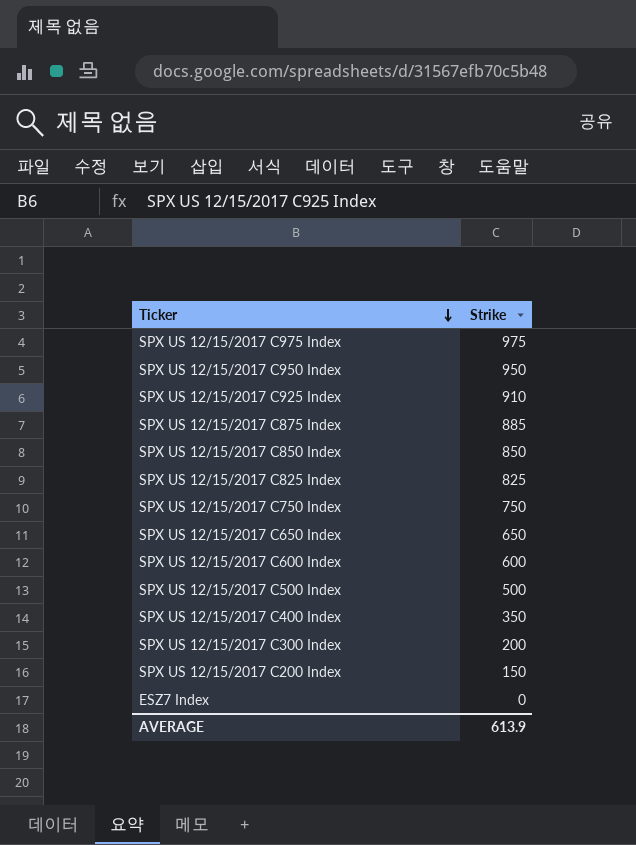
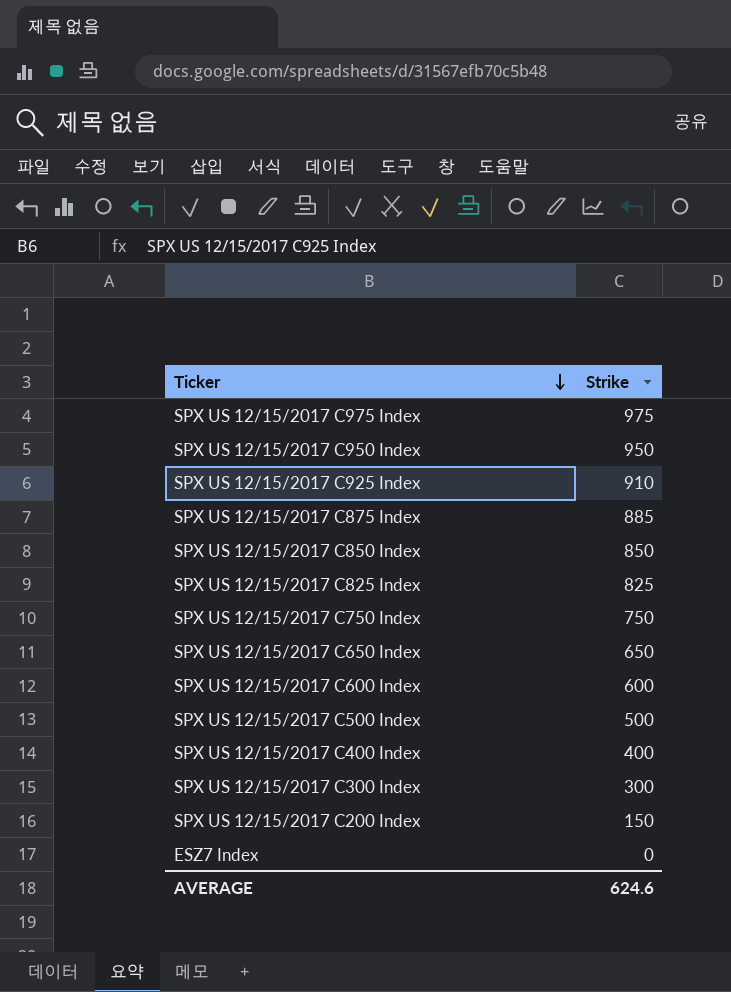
SPX US 12/15/2017 C400 Index | Strike: 350 -> 400
SPX US 12/15/2017 C300 Index | Strike: 200 -> 300
AVERAGE | Strike: 613.9 -> 624.6

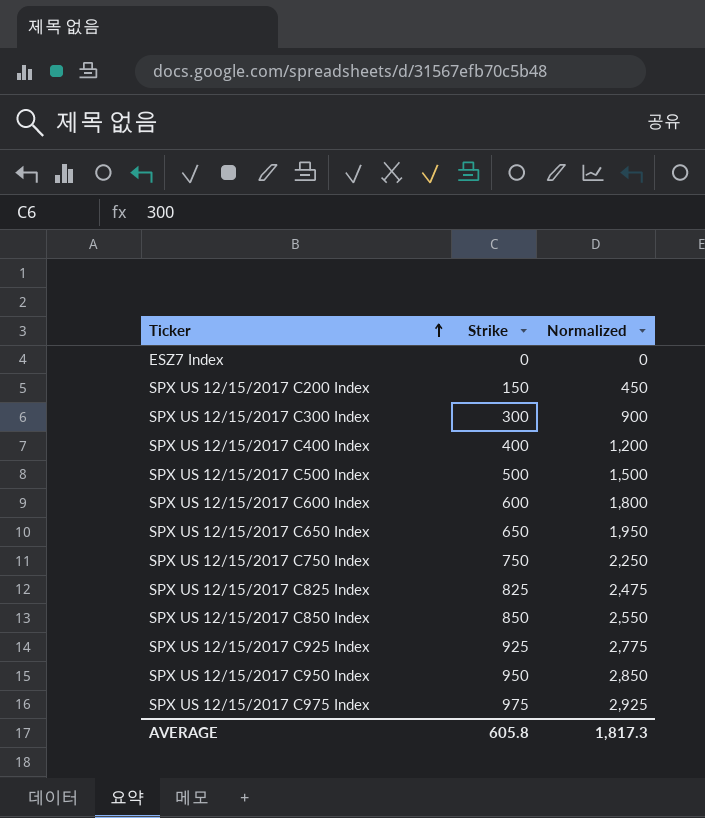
row order: Ticker descending -> Ticker ascending
column Normalized | formula: none -> [Strike] * 3
row SPX US 12/15/2017 C875 Index: 885 -> none
SPX US 12/15/2017 C925 Index | Strike: 910 -> 925
AVERAGE | Strike: 624.6 -> 605.8

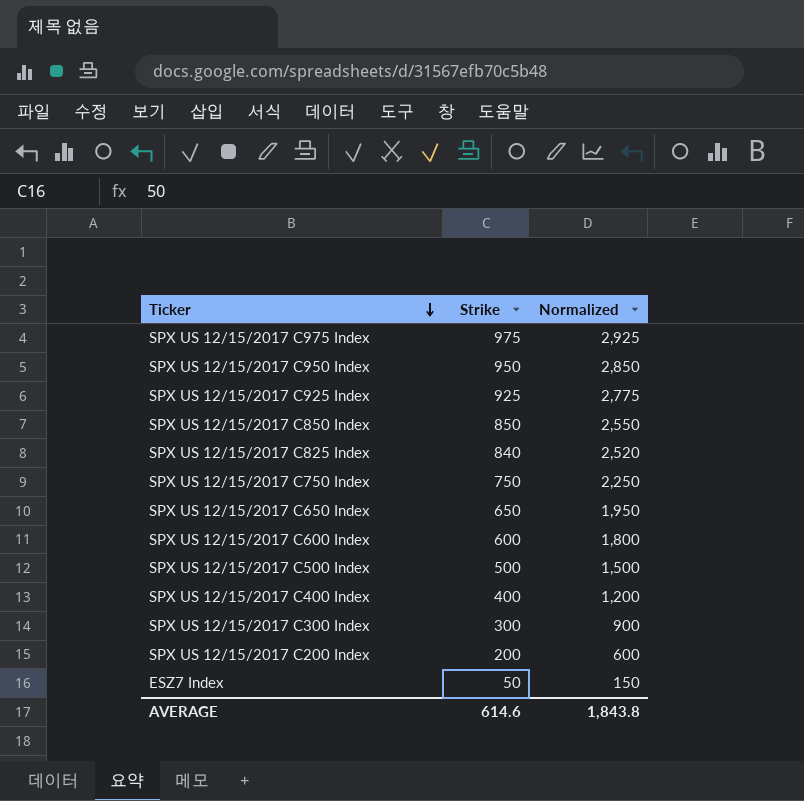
row order: Ticker ascending -> Ticker descending
SPX US 12/15/2017 C825 Index | Strike: 825 -> 840
SPX US 12/15/2017 C825 Index | Normalized: 2,475 -> 2,520
SPX US 12/15/2017 C200 Index | Strike: 150 -> 200
SPX US 12/15/2017 C200 Index | Normalized: 450 -> 600
ESZ7 Index | Strike: 0 -> 50
ESZ7 Index | Normalized: 0 -> 150
AVERAGE | Strike: 605.8 -> 614.6
AVERAGE | Normalized: 1,817.3 -> 1,843.8

